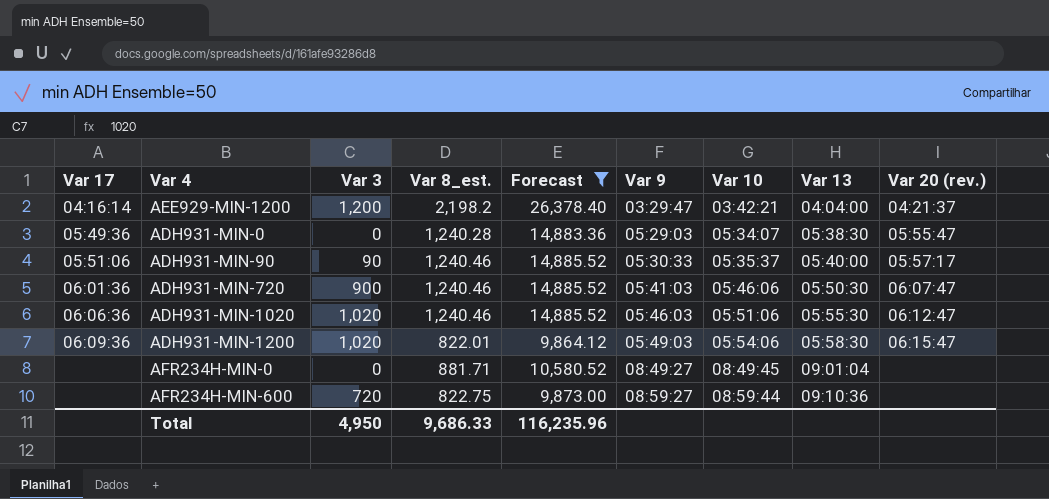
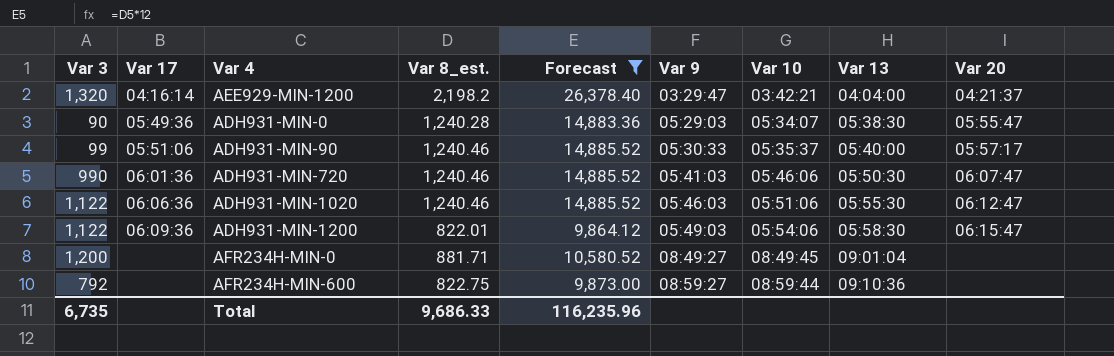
column Var 3 | position: 3 -> 1
column name: Var 20 (rev.) -> Var 20
AEE929-MIN-1200 | Var 3: 1,200 -> 1,320
ADH931-MIN-0 | Var 3: 0 -> 90
ADH931-MIN-90 | Var 3: 90 -> 99
ADH931-MIN-720 | Var 3: 900 -> 990
ADH931-MIN-1020 | Var 3: 1,020 -> 1,122
ADH931-MIN-1200 | Var 3: 1,020 -> 1,122
AFR234H-MIN-0 | Var 3: 0 -> 1,200
AFR234H-MIN-600 | Var 3: 720 -> 792
Total | Var 3: 4,950 -> 6,735

